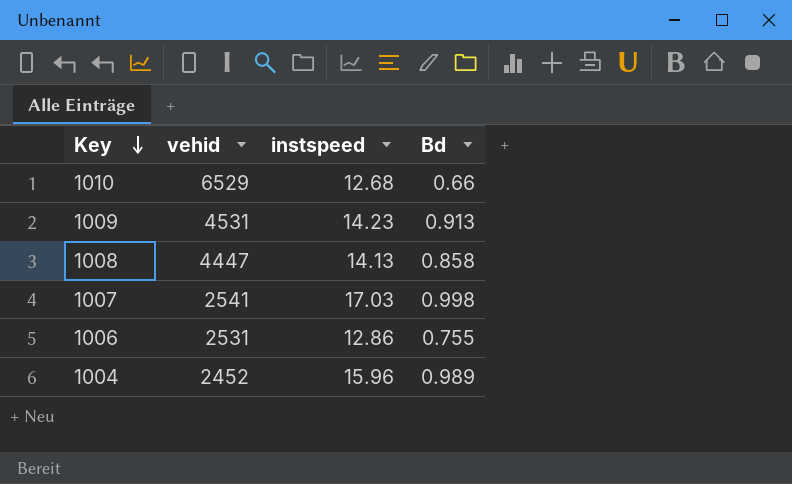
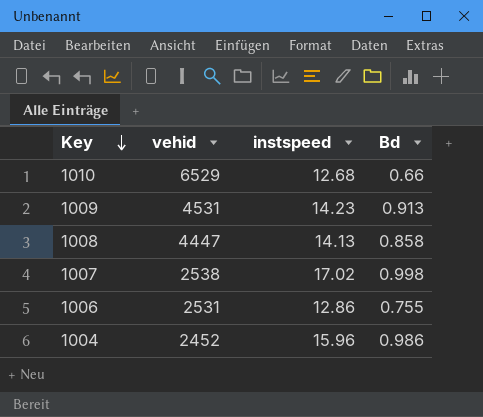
1007 | vehid: 2541 -> 2538
1007 | instspeed: 17.03 -> 17.02
1004 | Bd: 0.989 -> 0.986

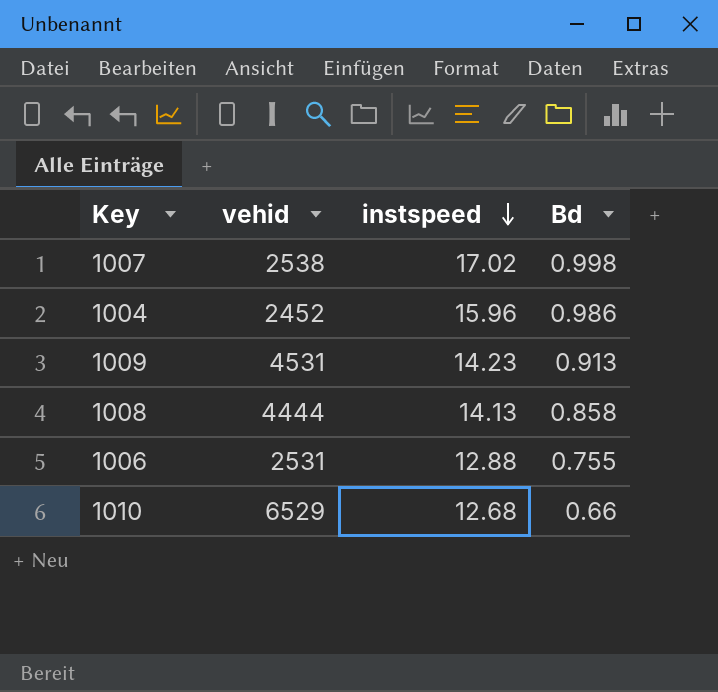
row order: Key descending -> instspeed descending
1008 | vehid: 4447 -> 4444
1006 | instspeed: 12.86 -> 12.88

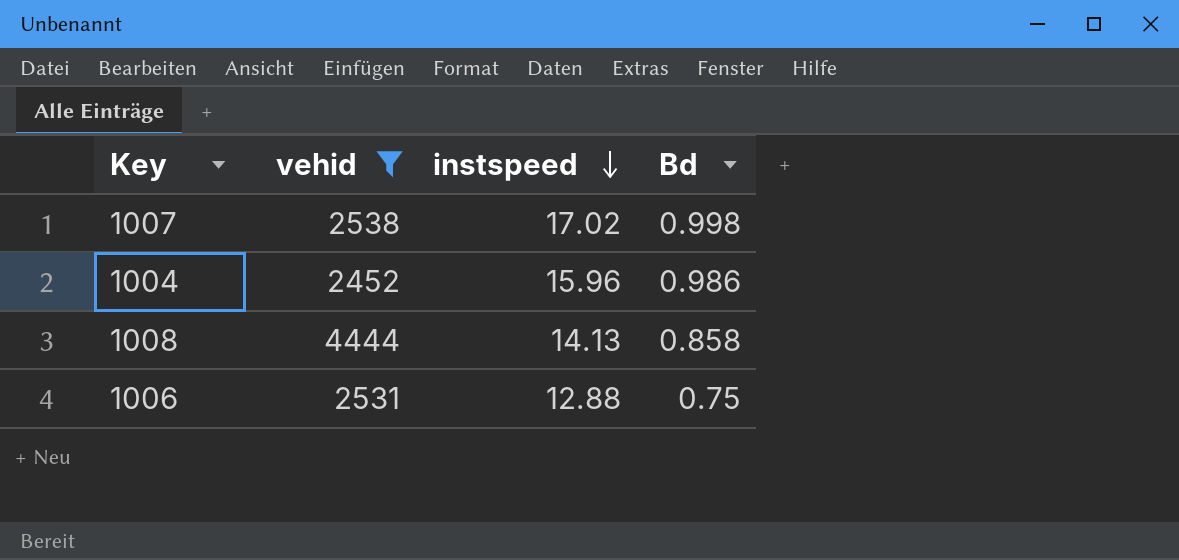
filter: none -> vehid <= 4444
1006 | Bd: 0.755 -> 0.75

